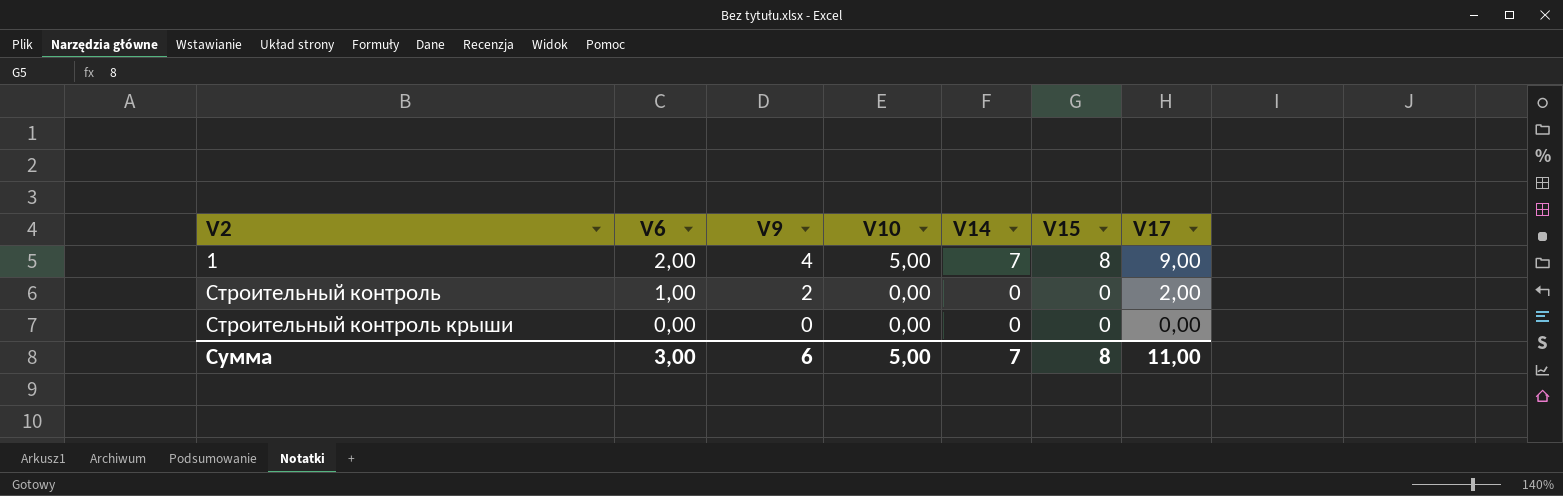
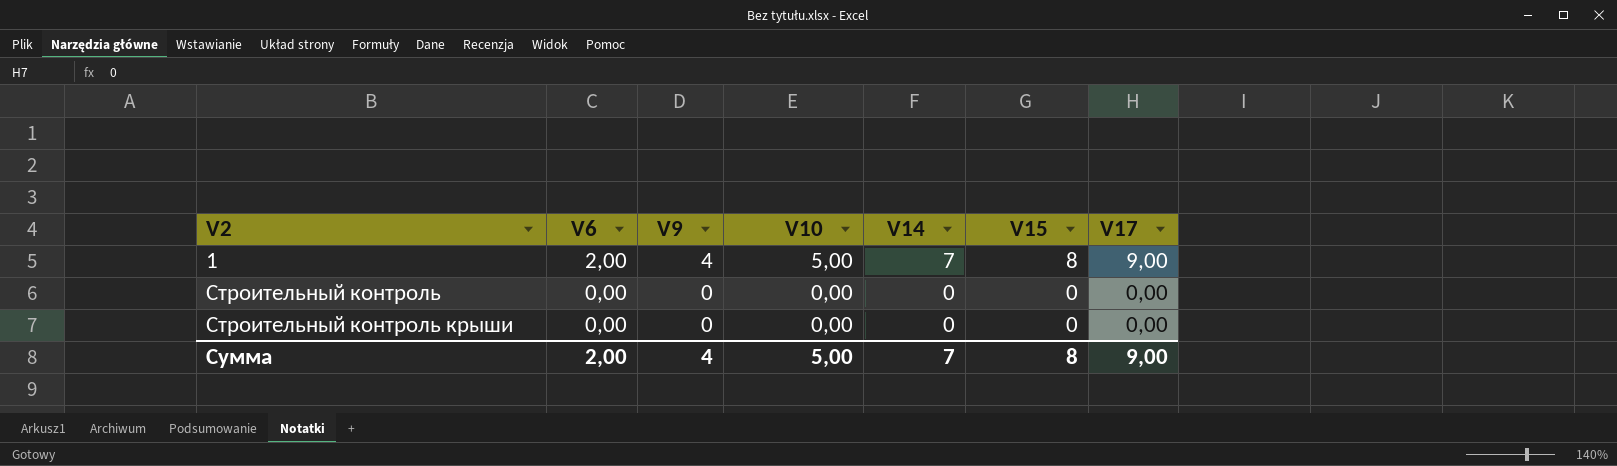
Строительный контроль | V6: 1,00 -> 0,00
Строительный контроль | V9: 2 -> 0
Строительный контроль | V17: 2,00 -> 0,00
Сумма | V6: 3,00 -> 2,00
Сумма | V9: 6 -> 4
Сумма | V17: 11,00 -> 9,00

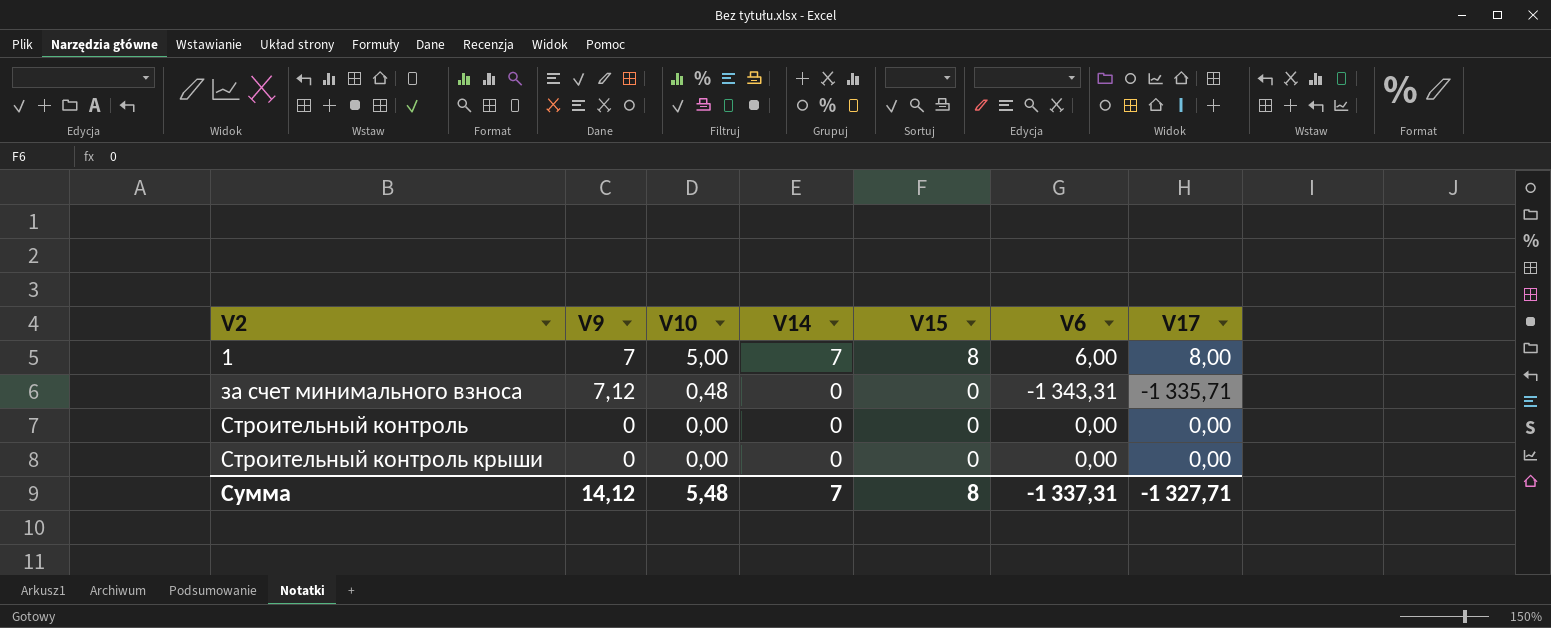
column V6 | position: 2 -> 6
1 | V9: 4 -> 7
1 | V6: 2,00 -> 6,00
1 | V17: 9,00 -> 8,00
row за счет минимального взноса: none -> 7,12 | 0,48 | 0 | 0 | -1 343,31 | -1 335,71
Сумма | V9: 4 -> 14,12
Сумма | V10: 5,00 -> 5,48
Сумма | V6: 2,00 -> -1 337,31
Сумма | V17: 9,00 -> -1 327,71

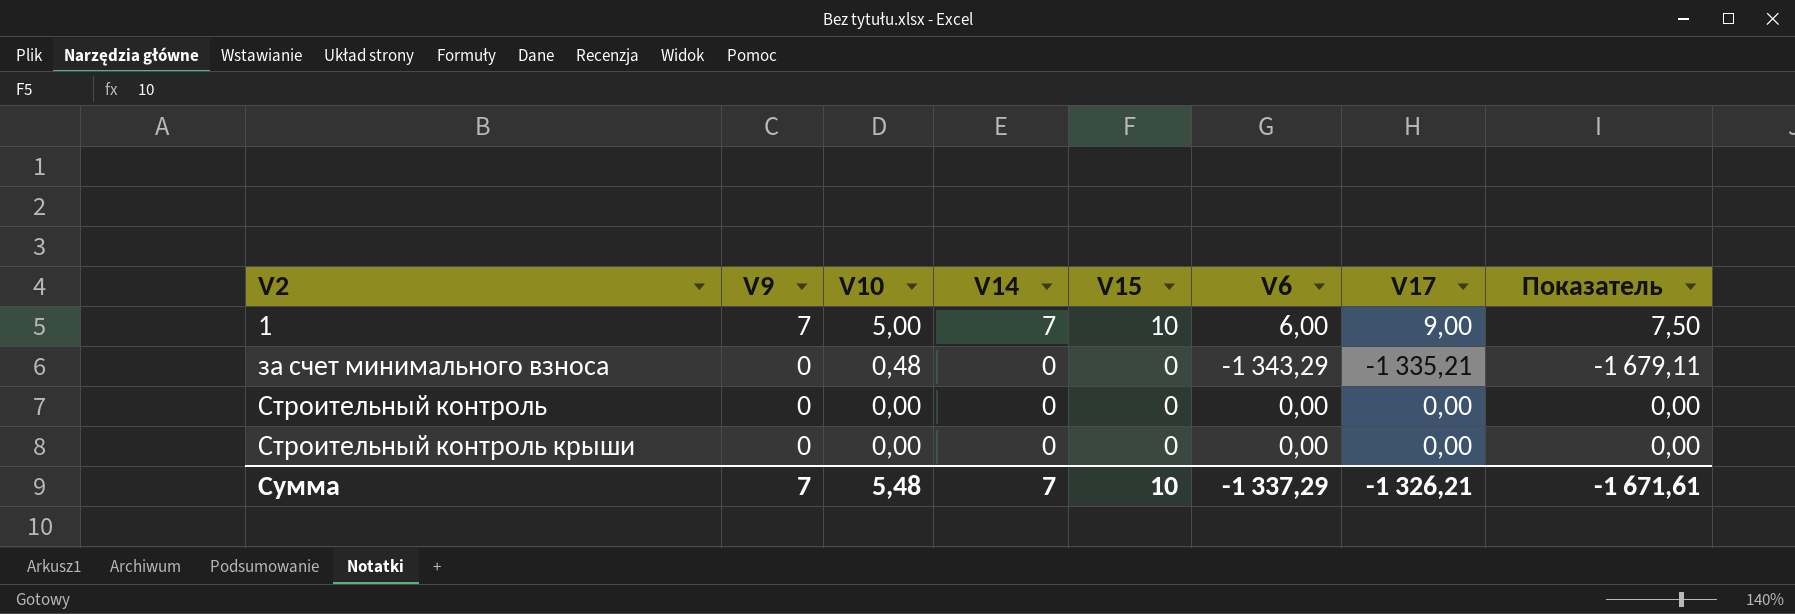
column Показатель | formula: none -> [V6] * 1,25
1 | V15: 8 -> 10
1 | V17: 8,00 -> 9,00
за счет минимального взноса | V9: 7,12 -> 0
за счет минимального взноса | V6: -1 343,31 -> -1 343,29
за счет минимального взноса | V17: -1 335,71 -> -1 335,21
Сумма | V9: 14,12 -> 7
Сумма | V15: 8 -> 10
Сумма | V6: -1 337,31 -> -1 337,29
Сумма | V17: -1 327,71 -> -1 326,21

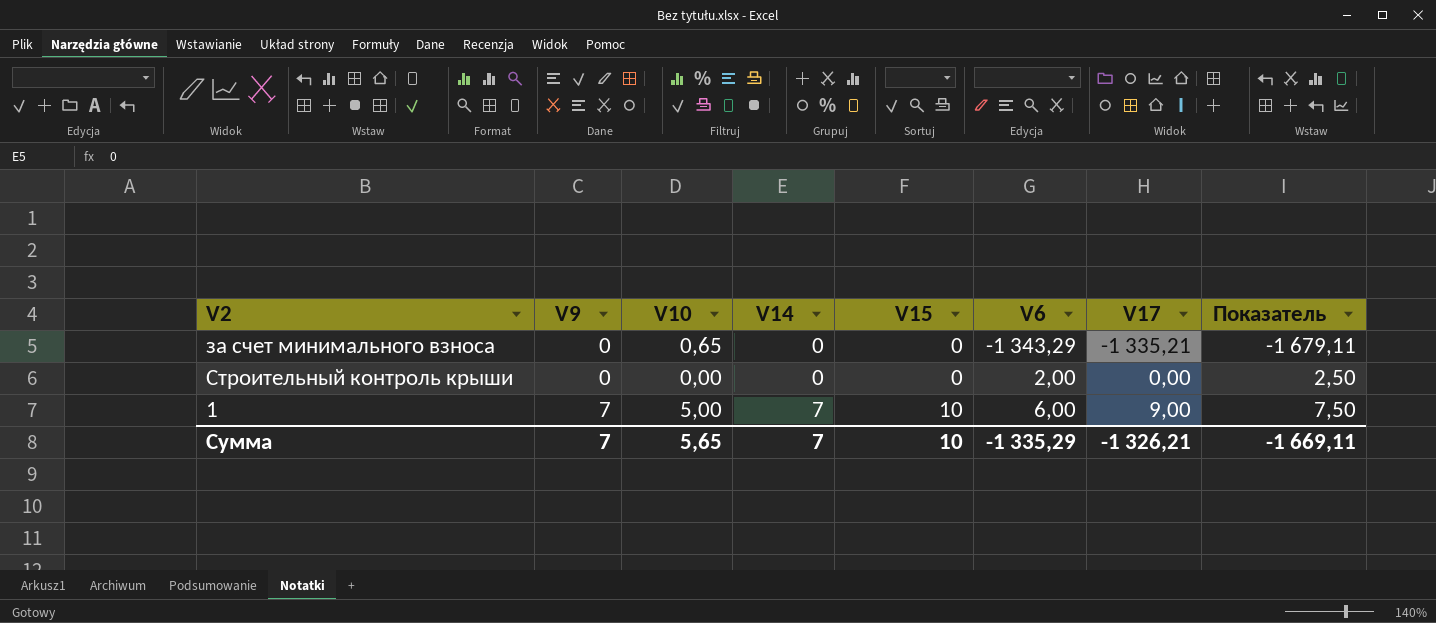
row order: V2 ascending -> V9 ascending
row Строительный контроль: 0 | 0,00 | 0 | 0 | 0,00 | 0,00 | 0,00 -> none
за счет минимального взноса | V10: 0,48 -> 0,65
Строительный контроль крыши | V6: 0,00 -> 2,00
Строительный контроль крыши | Показатель: 0,00 -> 2,50
Сумма | V10: 5,48 -> 5,65
Сумма | V6: -1 337,29 -> -1 335,29
Сумма | Показатель: -1 671,61 -> -1 669,11

